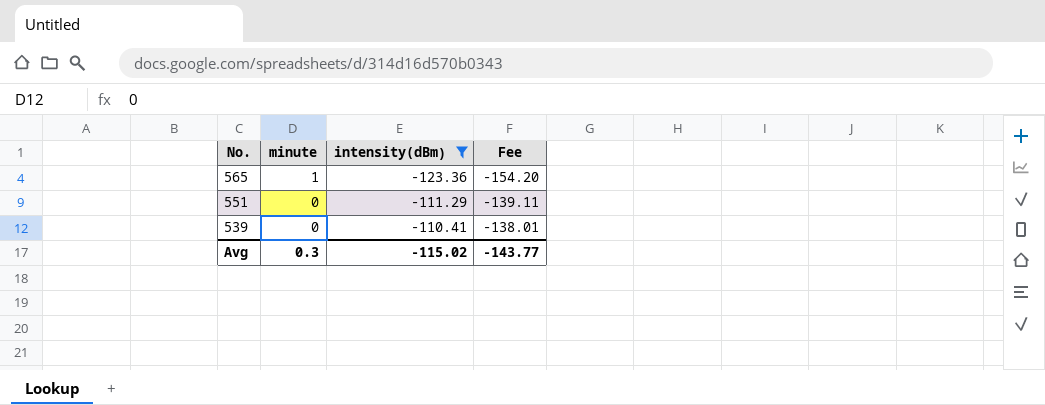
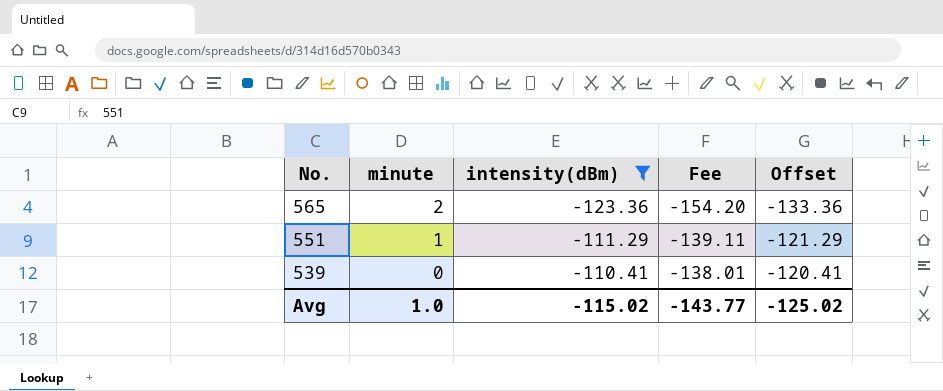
column Offset | formula: none -> [intensity(dBm)] - 10
565 | minute: 1 -> 2
551 | minute: 0 -> 1
Avg | minute: 0.3 -> 1.0

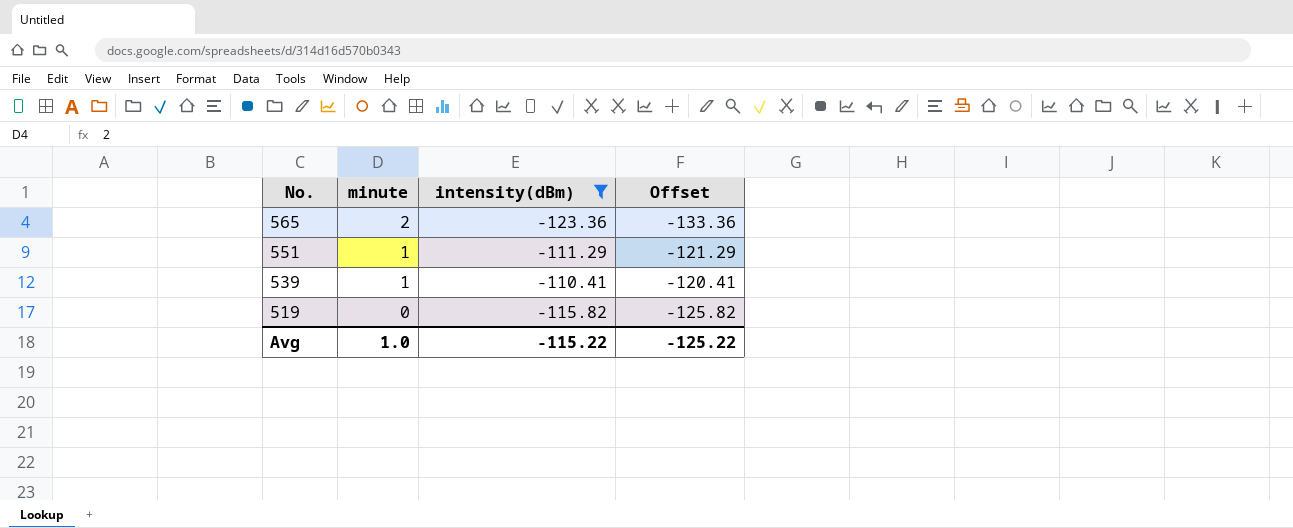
column Fee | formula: [intensity(dBm)] * 1.25 -> none
539 | minute: 0 -> 1
row 519: none -> 0 | -115.82 | -125.82
Avg | intensity(dBm): -115.02 -> -115.22
Avg | Offset: -125.02 -> -125.22

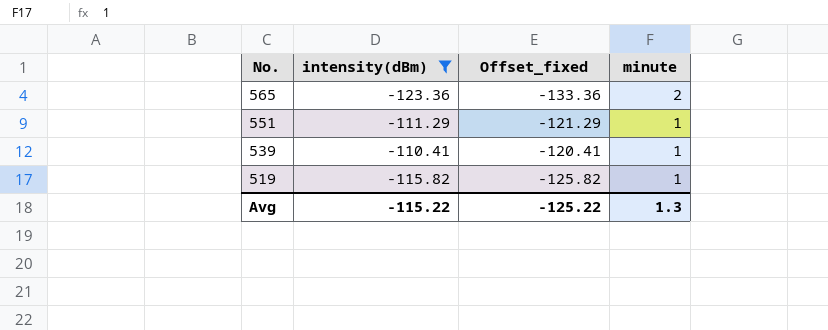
column name: Offset -> Offset_fixed
column minute | position: 2 -> 4
519 | minute: 0 -> 1
Avg | minute: 1.0 -> 1.3

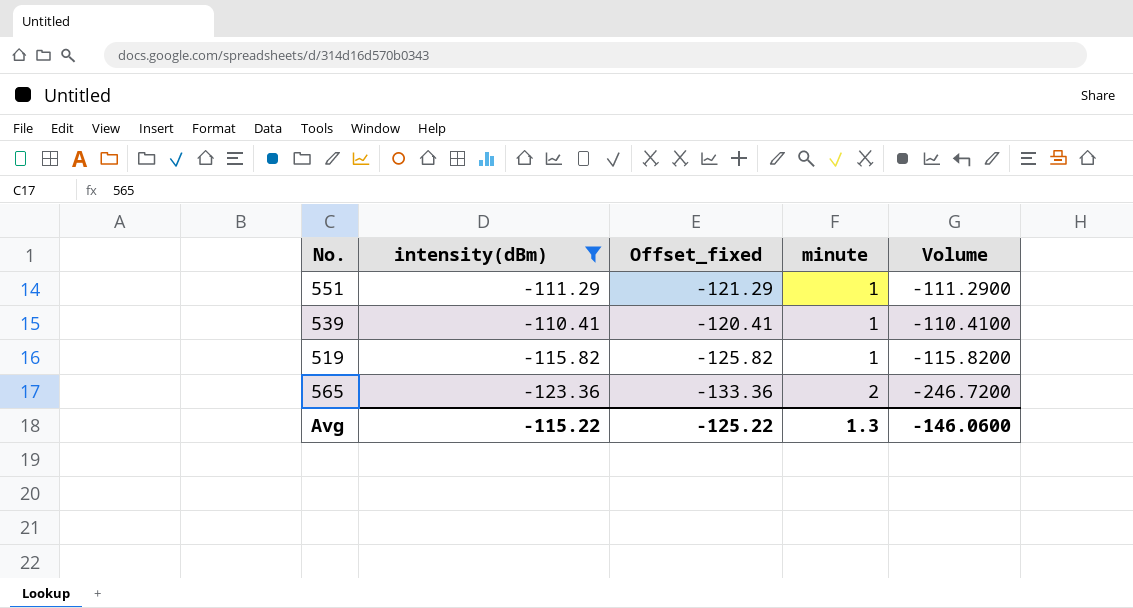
row order: No. descending -> minute ascending
column Volume | formula: none -> [intensity(dBm)] * [minute]

